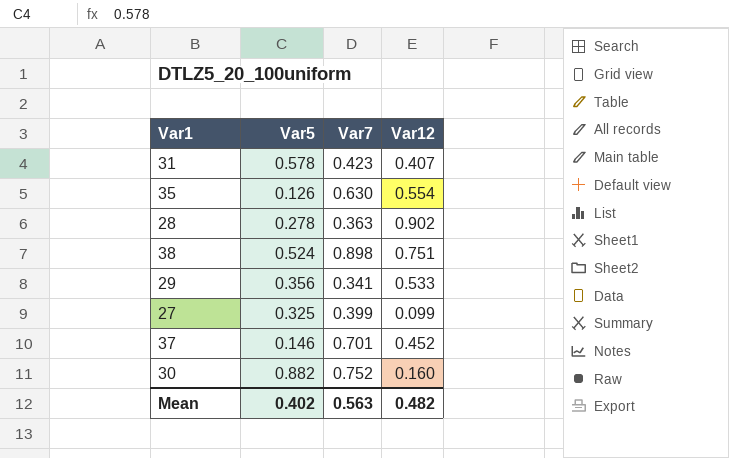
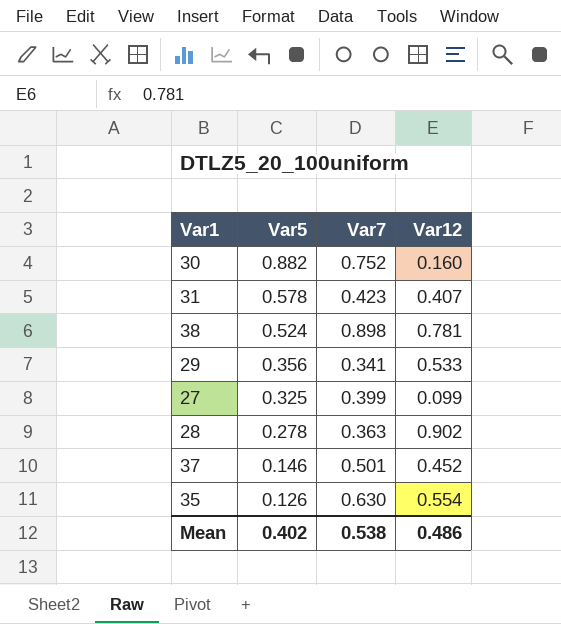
row order: none -> Var5 descending
38 | Var12: 0.751 -> 0.781
37 | Var7: 0.701 -> 0.501
Mean | Var7: 0.563 -> 0.538
Mean | Var12: 0.482 -> 0.486

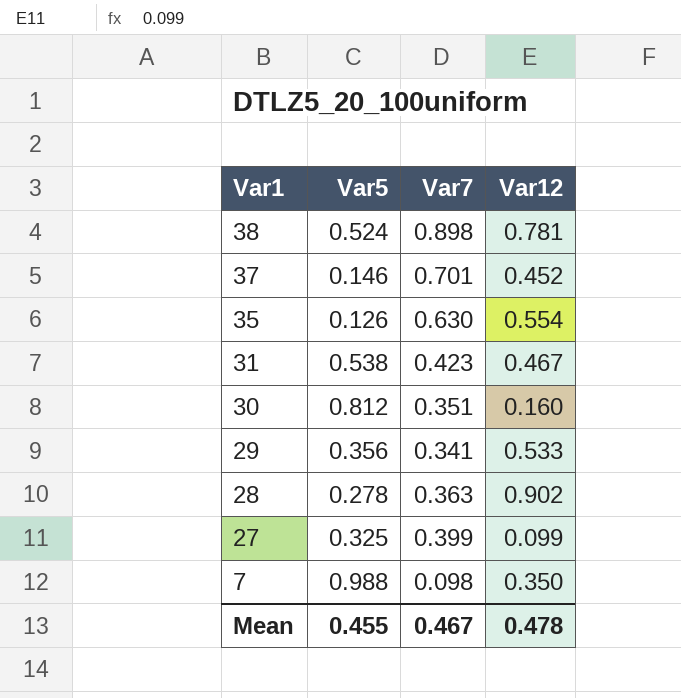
row order: Var5 descending -> Var1 descending
37 | Var7: 0.501 -> 0.701
31 | Var5: 0.578 -> 0.538
31 | Var12: 0.407 -> 0.467
30 | Var5: 0.882 -> 0.812
30 | Var7: 0.752 -> 0.351
row 7: none -> 0.988 | 0.098 | 0.350
Mean | Var5: 0.402 -> 0.455
Mean | Var7: 0.538 -> 0.467
Mean | Var12: 0.486 -> 0.478

